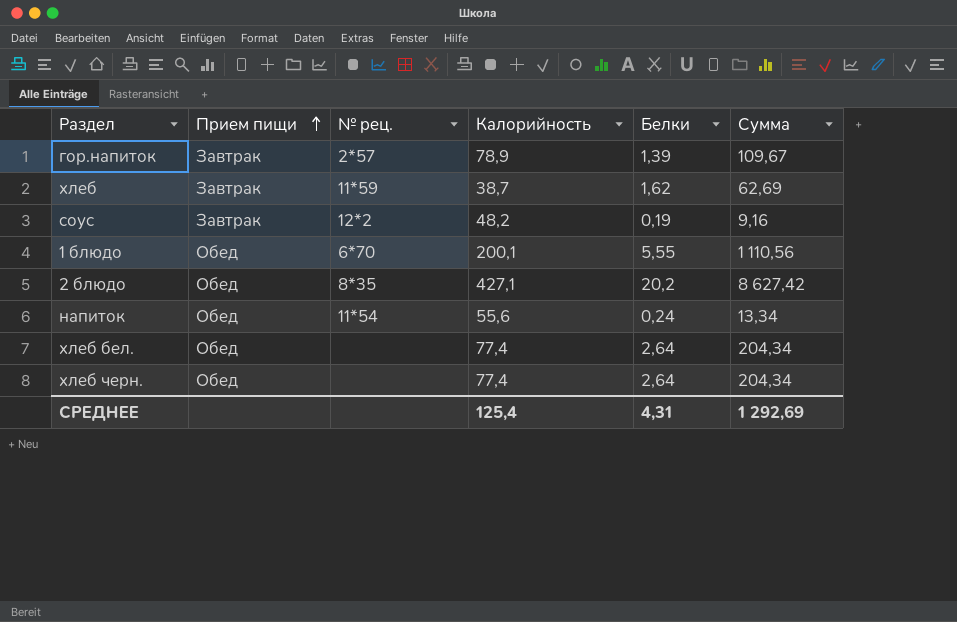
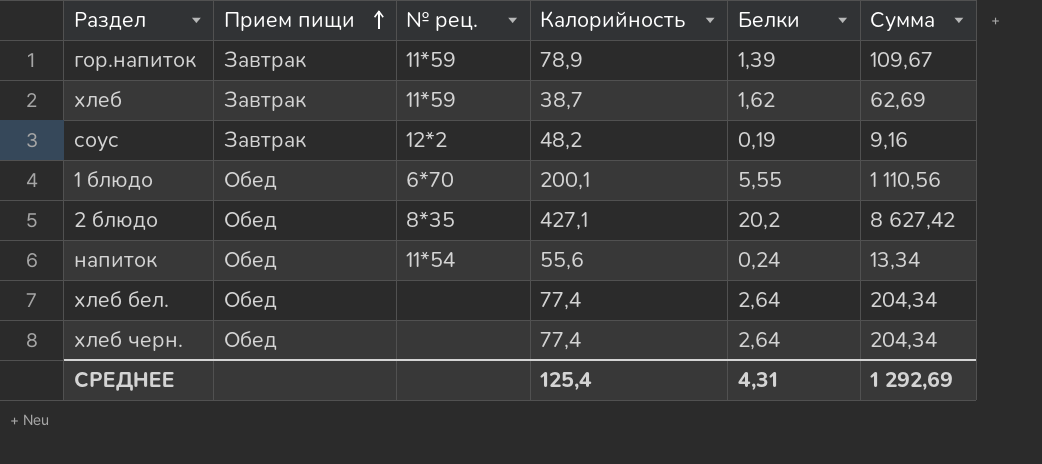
гор.напиток | № рец.: 2*57 -> 11*59

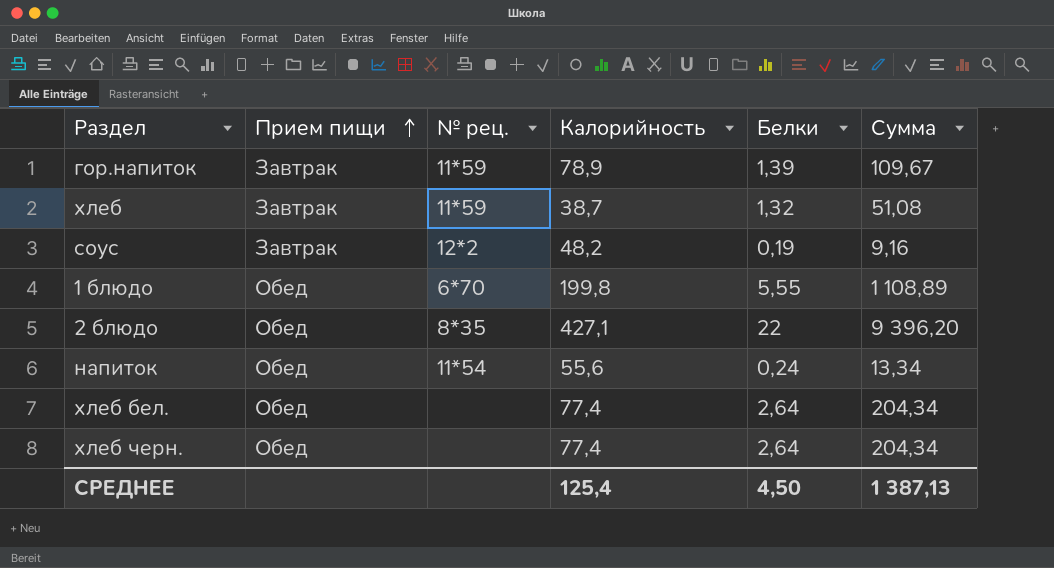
хлеб | Белки: 1,62 -> 1,32
хлеб | Сумма: 62,69 -> 51,08
1 блюдо | Калорийность: 200,1 -> 199,8
1 блюдо | Сумма: 1 110,56 -> 1 108,89
2 блюдо | Белки: 20,2 -> 22
2 блюдо | Сумма: 8 627,42 -> 9 396,20
СРЕДНЕЕ | Белки: 4,31 -> 4,50
СРЕДНЕЕ | Сумма: 1 292,69 -> 1 387,13

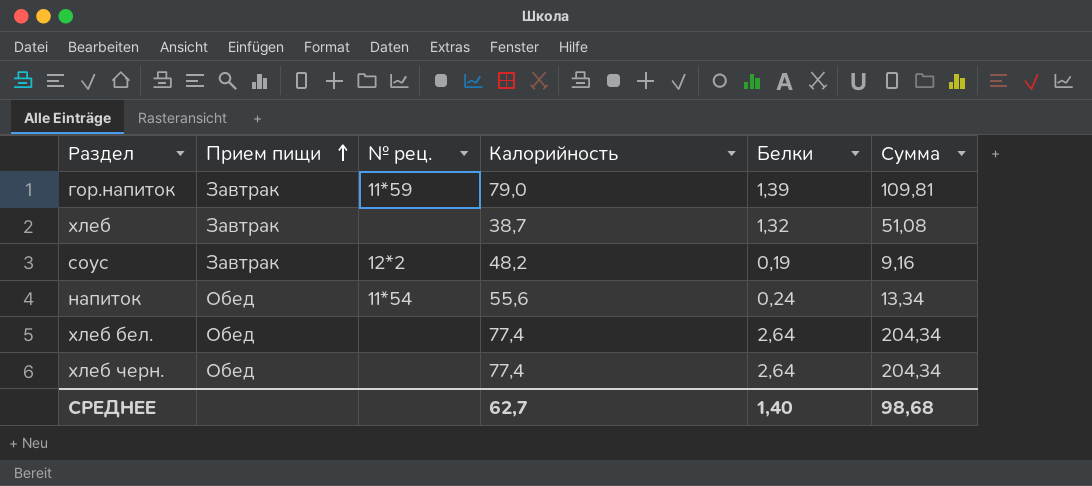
row 1 блюдо: Обед | 6*70 | 199,8 | 5,55 | 1 108,89 -> none
row 2 блюдо: Обед | 8*35 | 427,1 | 22 | 9 396,20 -> none
гор.напиток | Калорийность: 78,9 -> 79,0
гор.напиток | Сумма: 109,67 -> 109,81
хлеб | № рец.: 11*59 -> none
СРЕДНЕЕ | Калорийность: 125,4 -> 62,7
СРЕДНЕЕ | Белки: 4,50 -> 1,40
СРЕДНЕЕ | Сумма: 1 387,13 -> 98,68

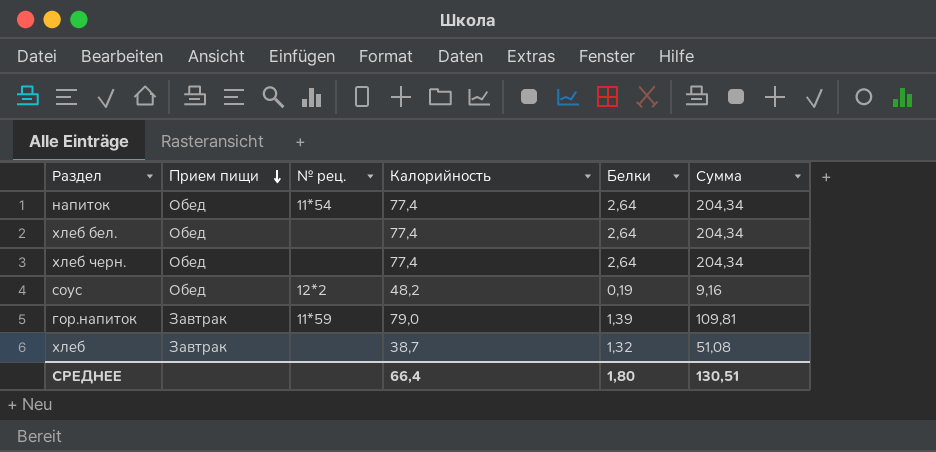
row order: Прием пищи ascending -> Прием пищи descending
напиток | Калорийность: 55,6 -> 77,4
напиток | Белки: 0,24 -> 2,64
напиток | Сумма: 13,34 -> 204,34
соус | Прием пищи: Завтрак -> Обед
СРЕДНЕЕ | Калорийность: 62,7 -> 66,4
СРЕДНЕЕ | Белки: 1,40 -> 1,80
СРЕДНЕЕ | Сумма: 98,68 -> 130,51

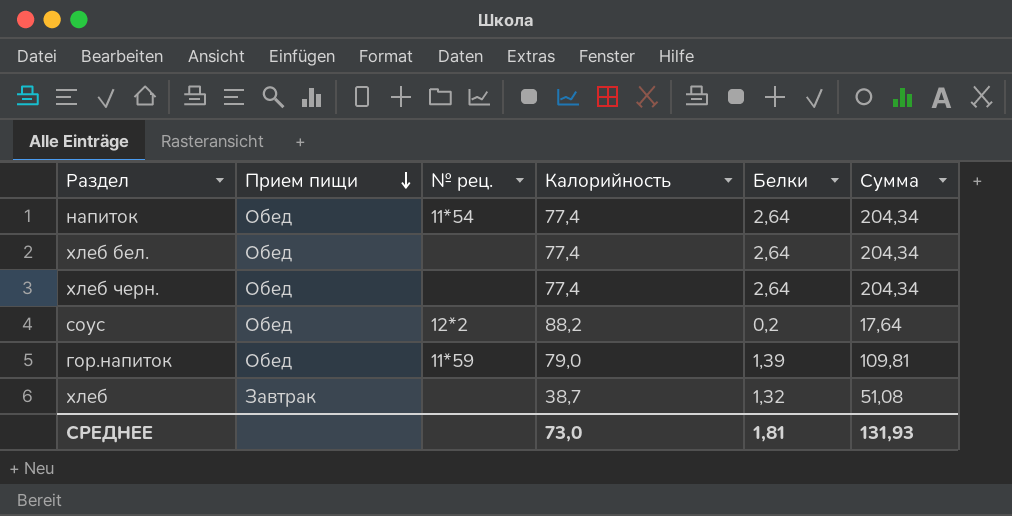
соус | Калорийность: 48,2 -> 88,2
соус | Белки: 0,19 -> 0,2
соус | Сумма: 9,16 -> 17,64
гор.напиток | Прием пищи: Завтрак -> Обед
СРЕДНЕЕ | Калорийность: 66,4 -> 73,0
СРЕДНЕЕ | Белки: 1,80 -> 1,81
СРЕДНЕЕ | Сумма: 130,51 -> 131,93

